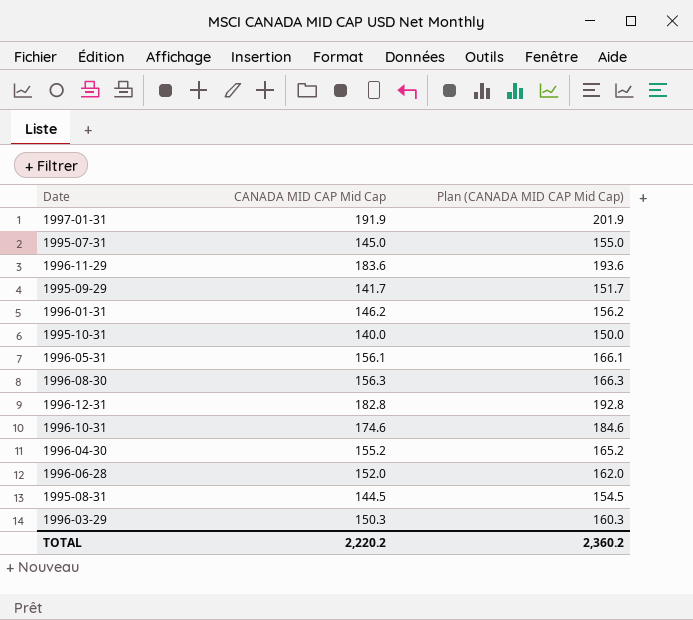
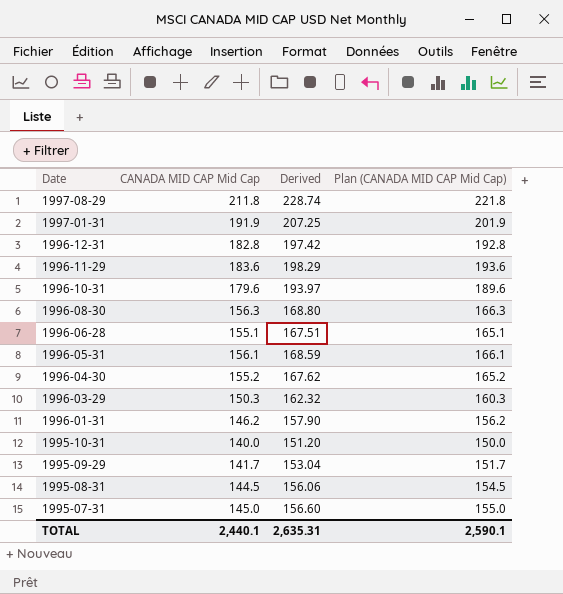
row order: none -> Date descending
column Derived | formula: none -> [CANADA MID CAP Mid Cap] * 1.08
row 1997-08-29: none -> 211.8 | 228.74 | 221.8
1996-10-31 | CANADA MID CAP Mid Cap: 174.6 -> 179.6
1996-10-31 | Plan (CANADA MID CAP Mid Cap): 184.6 -> 189.6
1996-06-28 | CANADA MID CAP Mid Cap: 152.0 -> 155.1
1996-06-28 | Plan (CANADA MID CAP Mid Cap): 162.0 -> 165.1
TOTAL | CANADA MID CAP Mid Cap: 2,220.2 -> 2,440.1
TOTAL | Plan (CANADA MID CAP Mid Cap): 2,360.2 -> 2,590.1

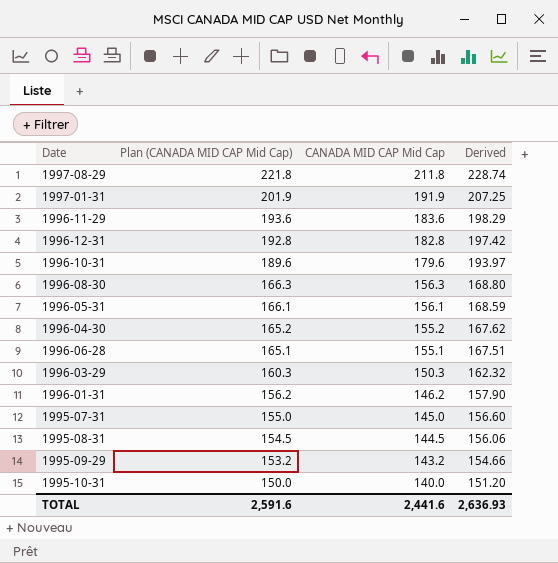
row order: Date descending -> Plan (CANADA MID CAP Mid Cap) descending
column Plan (CANADA MID CAP Mid Cap) | position: 4 -> 2
1995-09-29 | Plan (CANADA MID CAP Mid Cap): 151.7 -> 153.2
1995-09-29 | CANADA MID CAP Mid Cap: 141.7 -> 143.2
1995-09-29 | Derived: 153.04 -> 154.66
TOTAL | Plan (CANADA MID CAP Mid Cap): 2,590.1 -> 2,591.6
TOTAL | CANADA MID CAP Mid Cap: 2,440.1 -> 2,441.6
TOTAL | Derived: 2,635.31 -> 2,636.93

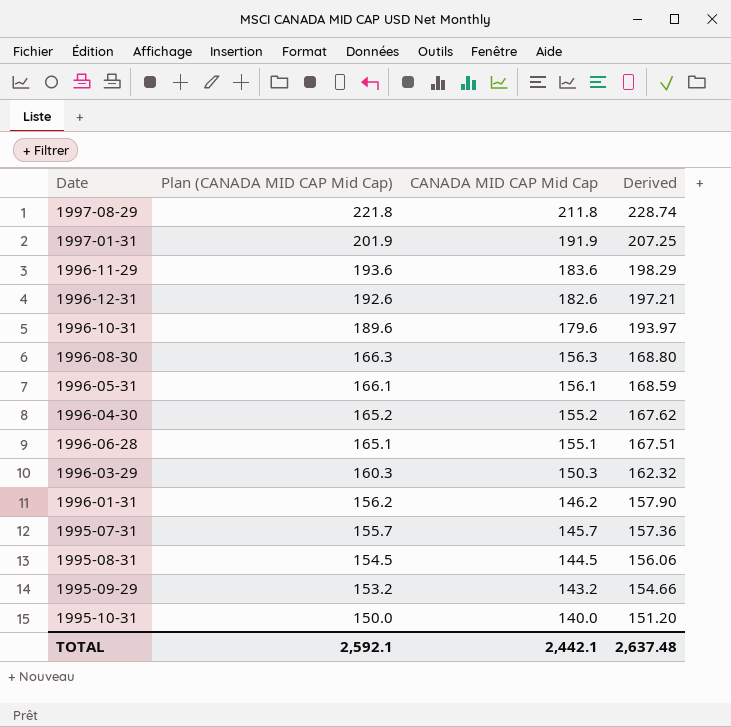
1996-12-31 | Plan (CANADA MID CAP Mid Cap): 192.8 -> 192.6
1996-12-31 | CANADA MID CAP Mid Cap: 182.8 -> 182.6
1996-12-31 | Derived: 197.42 -> 197.21
1995-07-31 | Plan (CANADA MID CAP Mid Cap): 155.0 -> 155.7
1995-07-31 | CANADA MID CAP Mid Cap: 145.0 -> 145.7
1995-07-31 | Derived: 156.60 -> 157.36
TOTAL | Plan (CANADA MID CAP Mid Cap): 2,591.6 -> 2,592.1
TOTAL | CANADA MID CAP Mid Cap: 2,441.6 -> 2,442.1
TOTAL | Derived: 2,636.93 -> 2,637.48

